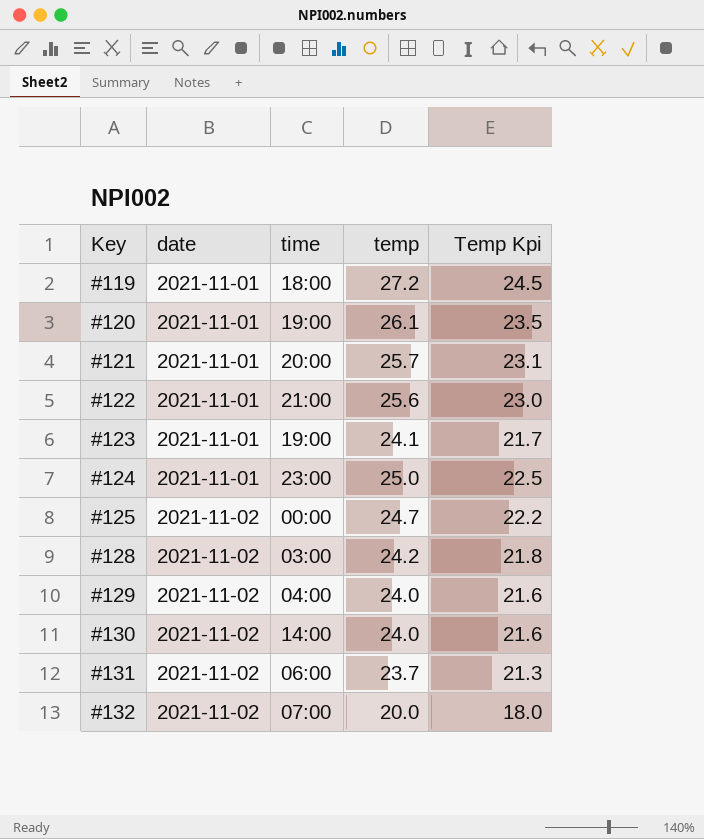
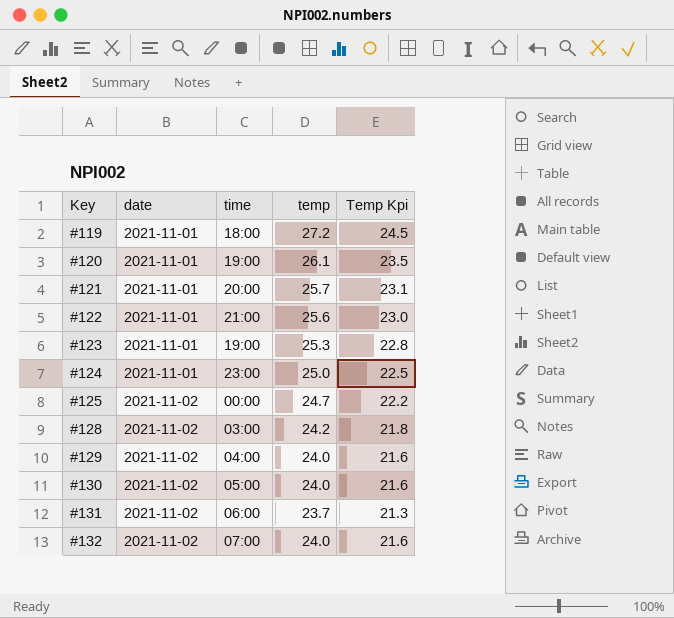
#123 | temp: 24.1 -> 25.3
#123 | Temp Kpi: 21.7 -> 22.8
#130 | time: 14:00 -> 05:00
#132 | temp: 20.0 -> 24.0
#132 | Temp Kpi: 18.0 -> 21.6

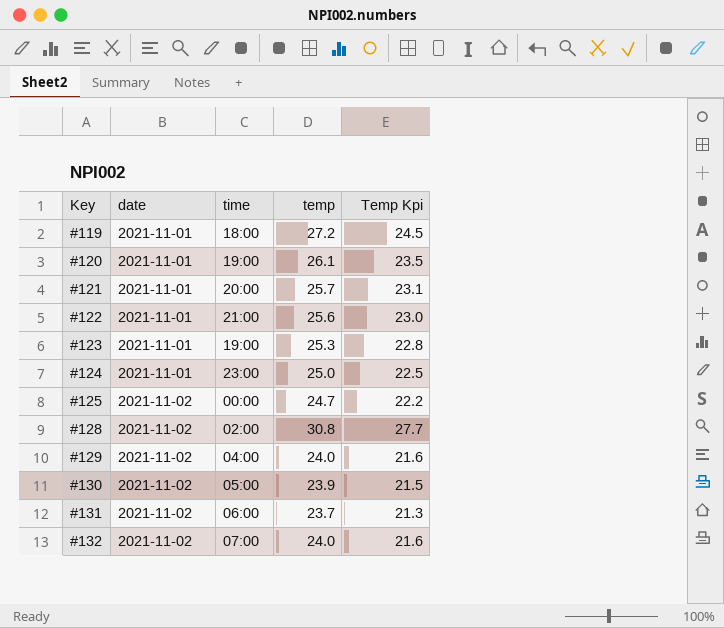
#128 | time: 03:00 -> 02:00
#128 | temp: 24.2 -> 30.8
#128 | Temp Kpi: 21.8 -> 27.7
#130 | temp: 24.0 -> 23.9
#130 | Temp Kpi: 21.6 -> 21.5

